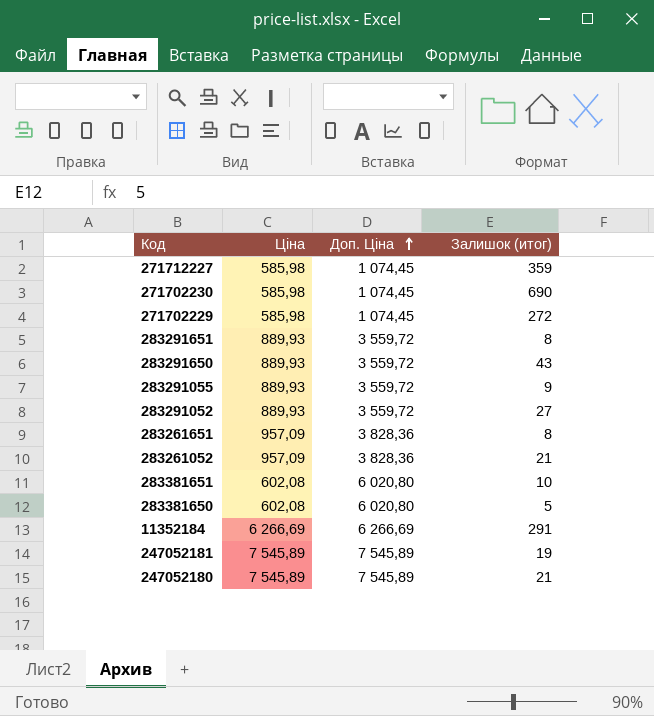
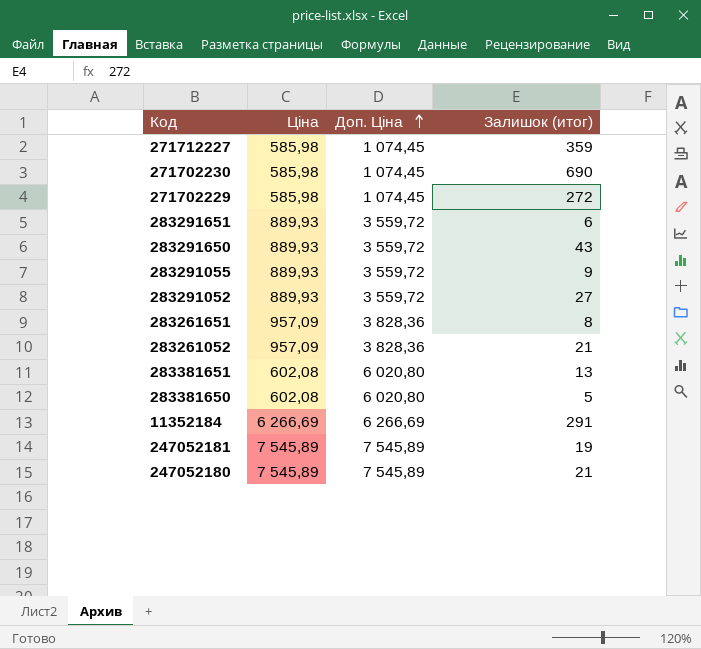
283291651 | Залишок (итог): 8 -> 6
283381651 | Залишок (итог): 10 -> 13

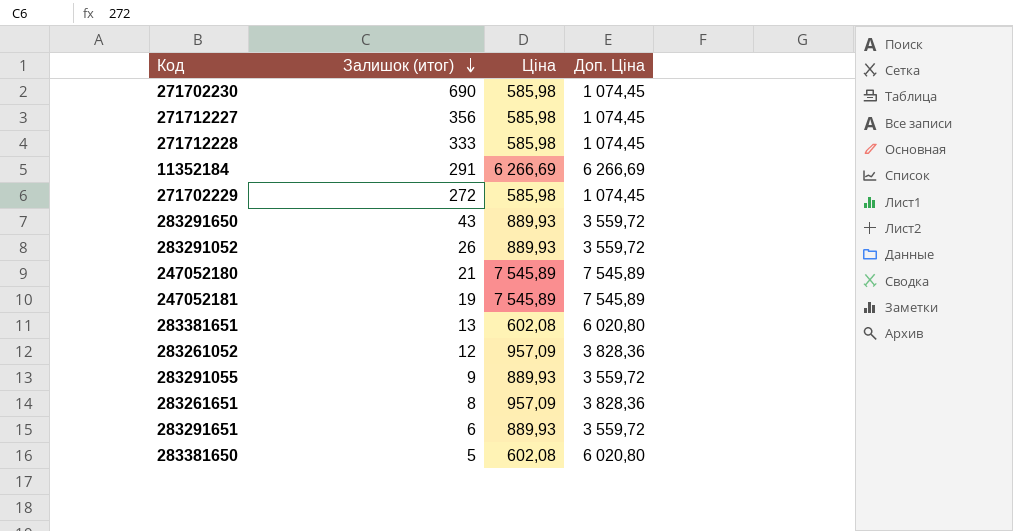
row order: Доп. Ціна ascending -> Залишок (итог) descending
column Залишок (итог) | position: 4 -> 2
271712227 | Залишок (итог): 359 -> 356
row 271712228: none -> 333 | 585,98 | 1 074,45
283291052 | Залишок (итог): 27 -> 26
283261052 | Залишок (итог): 21 -> 12

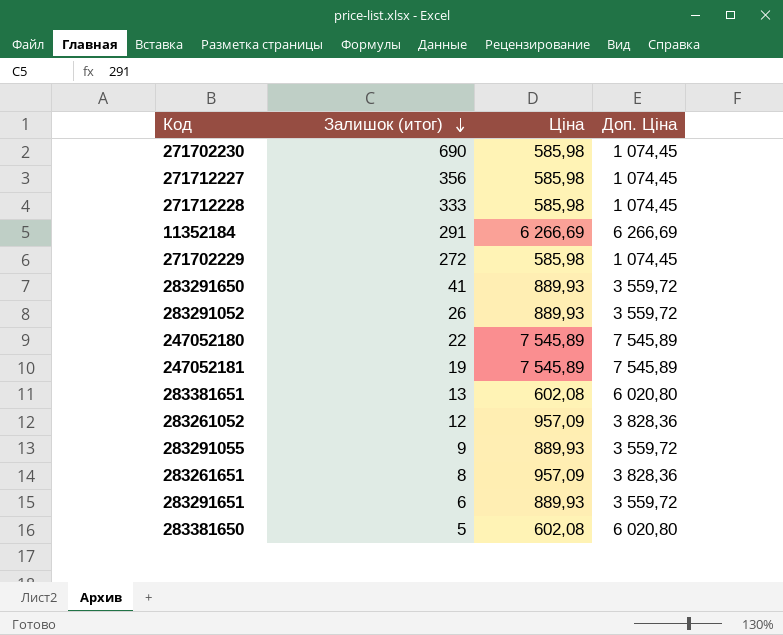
283291650 | Залишок (итог): 43 -> 41
247052180 | Залишок (итог): 21 -> 22

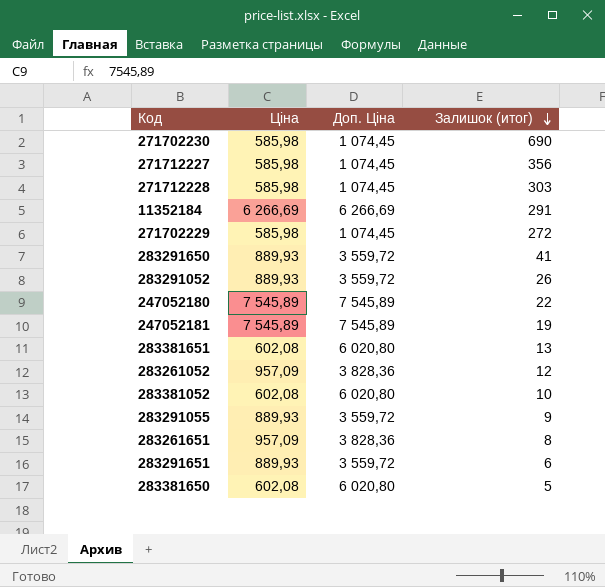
column Залишок (итог) | position: 2 -> 4
271712228 | Залишок (итог): 333 -> 303
row 283381052: none -> 602,08 | 6 020,80 | 10

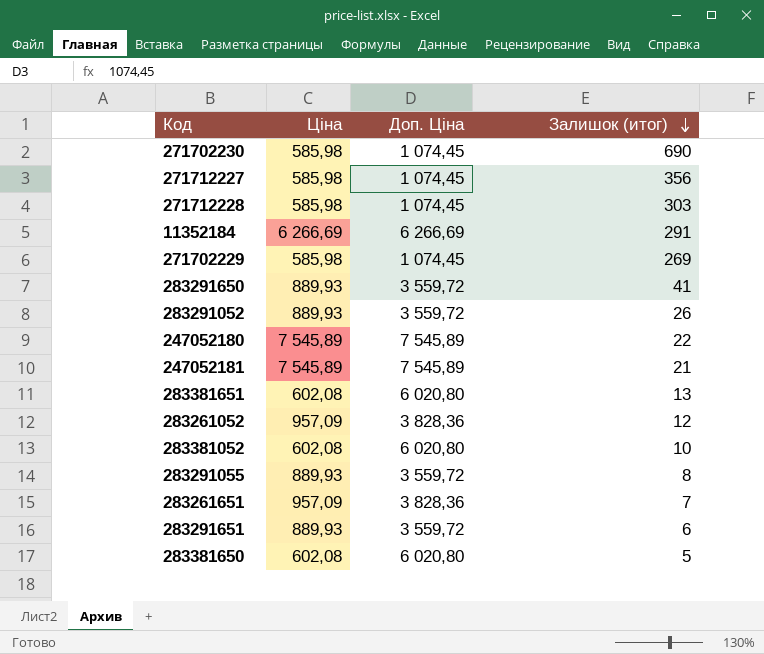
271702229 | Залишок (итог): 272 -> 269
247052181 | Залишок (итог): 19 -> 21
283291055 | Залишок (итог): 9 -> 8
283261651 | Залишок (итог): 8 -> 7

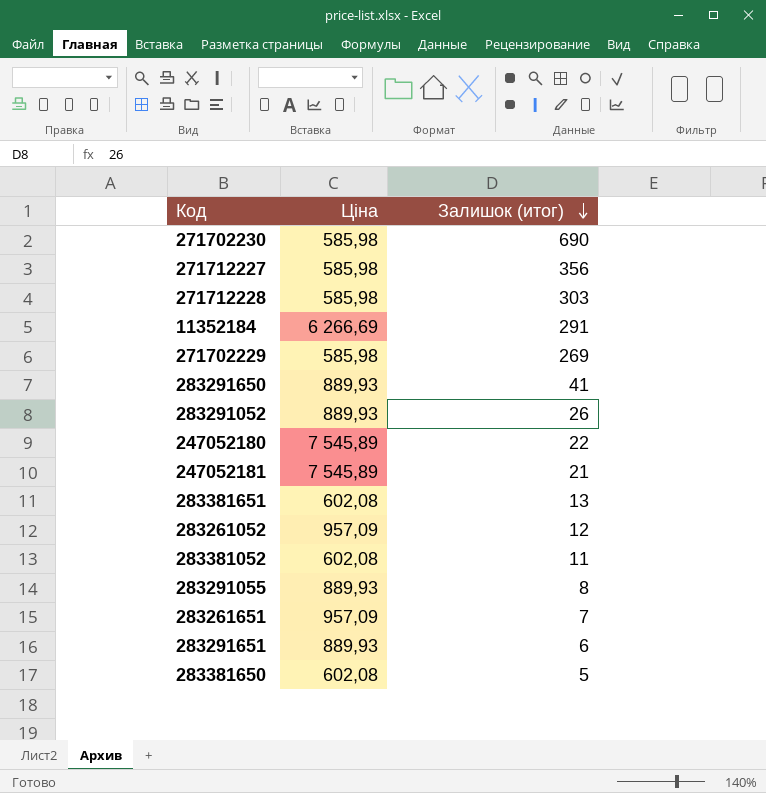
column Доп. Ціна | position: 3 -> none
283381052 | Залишок (итог): 10 -> 11

